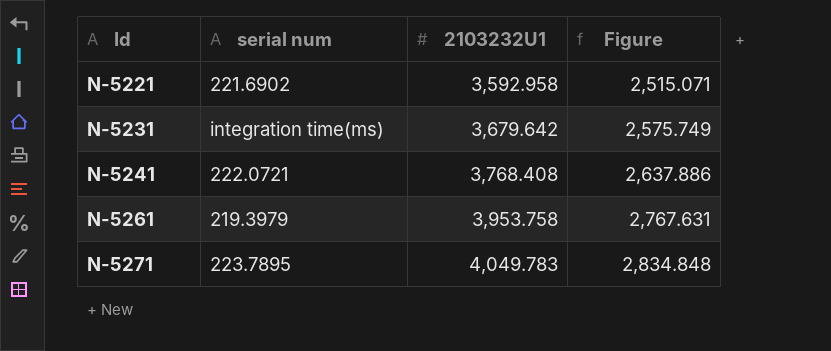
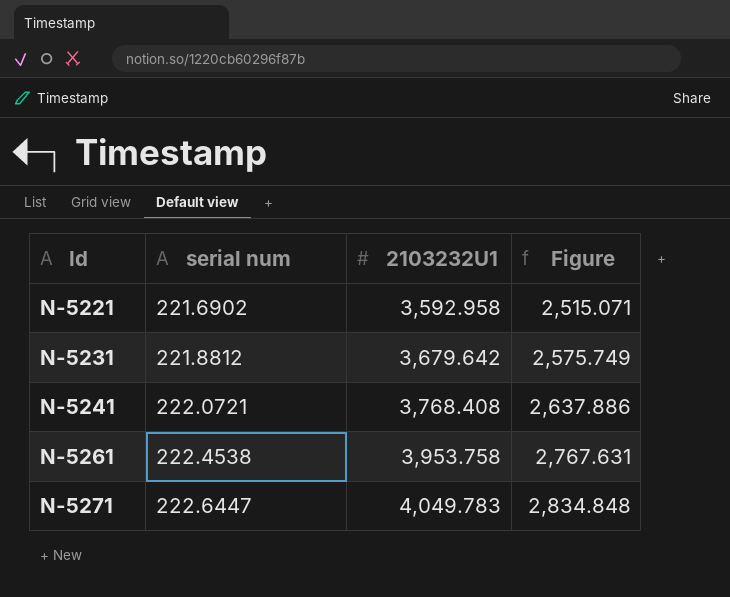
N-5231 | serial num: integration time(ms) -> 221.8812
N-5261 | serial num: 219.3979 -> 222.4538
N-5271 | serial num: 223.7895 -> 222.6447

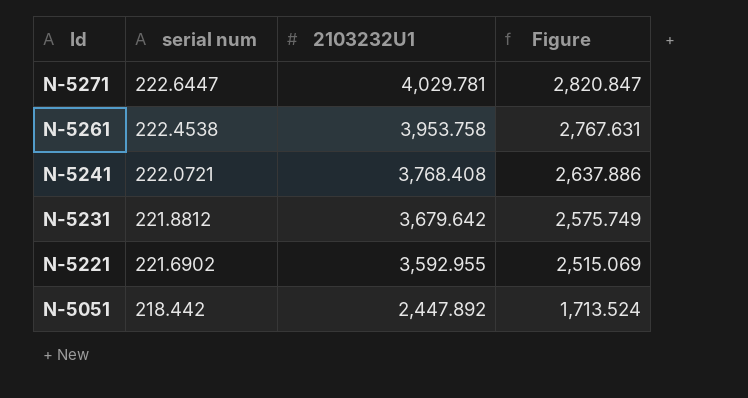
row order: Id ascending -> Id descending
N-5271 | 2103232U1: 4,049.783 -> 4,029.781
N-5271 | Figure: 2,834.848 -> 2,820.847
N-5221 | 2103232U1: 3,592.958 -> 3,592.955
N-5221 | Figure: 2,515.071 -> 2,515.069
row N-5051: none -> 218.442 | 2,447.892 | 1,713.524

